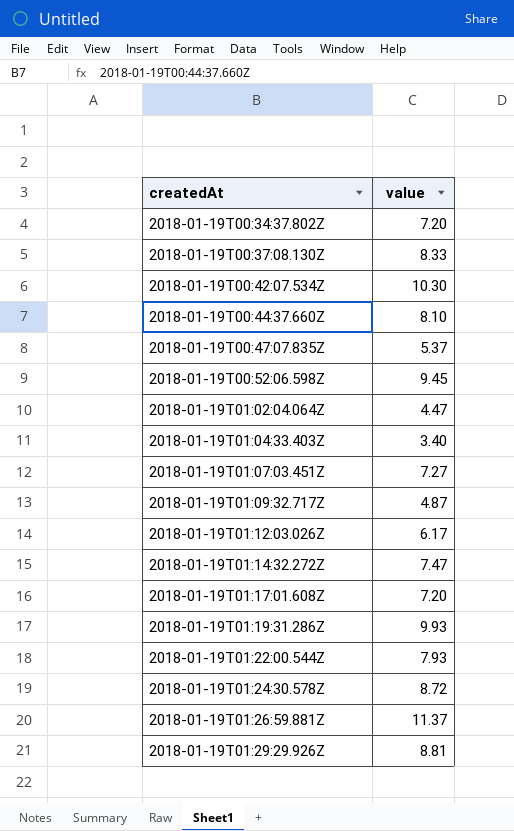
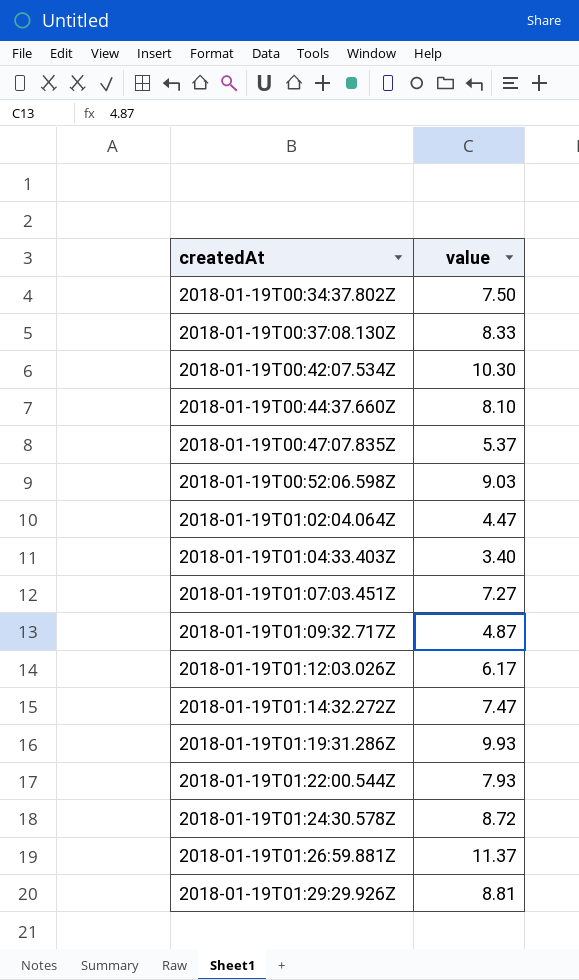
row 2018-01-19T01:17:01.608Z: 7.20 -> none
2018-01-19T00:34:37.802Z | value: 7.20 -> 7.50
2018-01-19T00:52:06.598Z | value: 9.45 -> 9.03

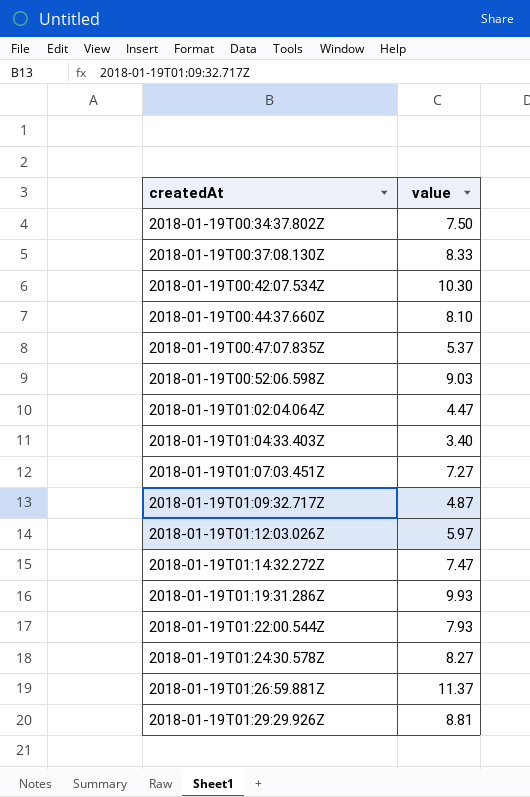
2018-01-19T01:12:03.026Z | value: 6.17 -> 5.97
2018-01-19T01:24:30.578Z | value: 8.72 -> 8.27

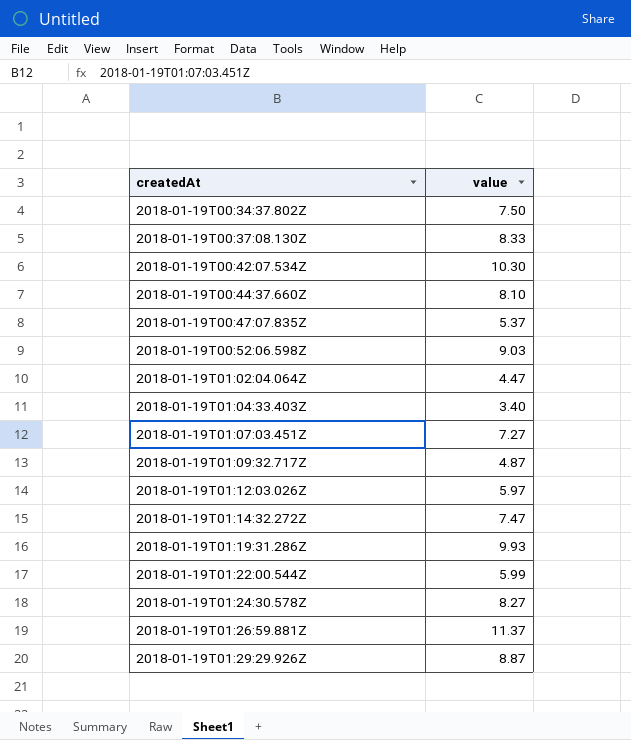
2018-01-19T01:22:00.544Z | value: 7.93 -> 5.99
2018-01-19T01:29:29.926Z | value: 8.81 -> 8.87

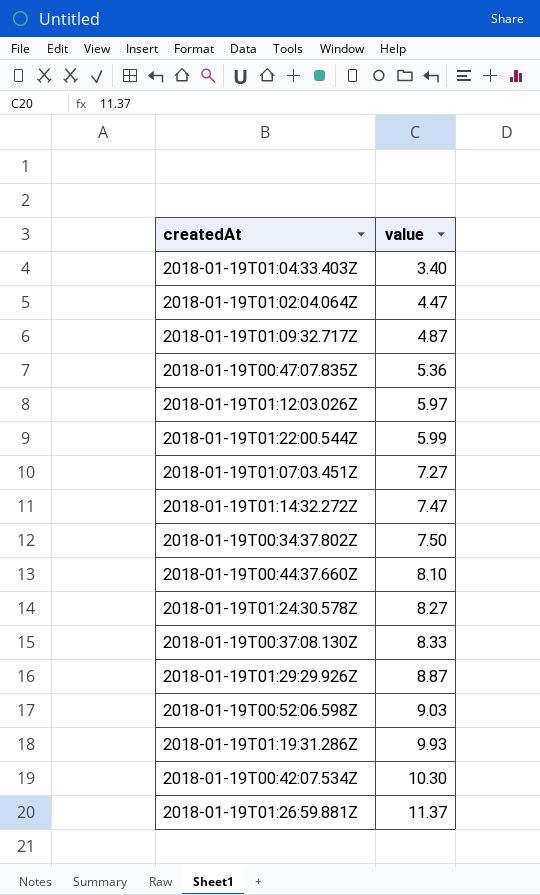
row order: createdAt ascending -> value ascending
2018-01-19T00:47:07.835Z | value: 5.37 -> 5.36

